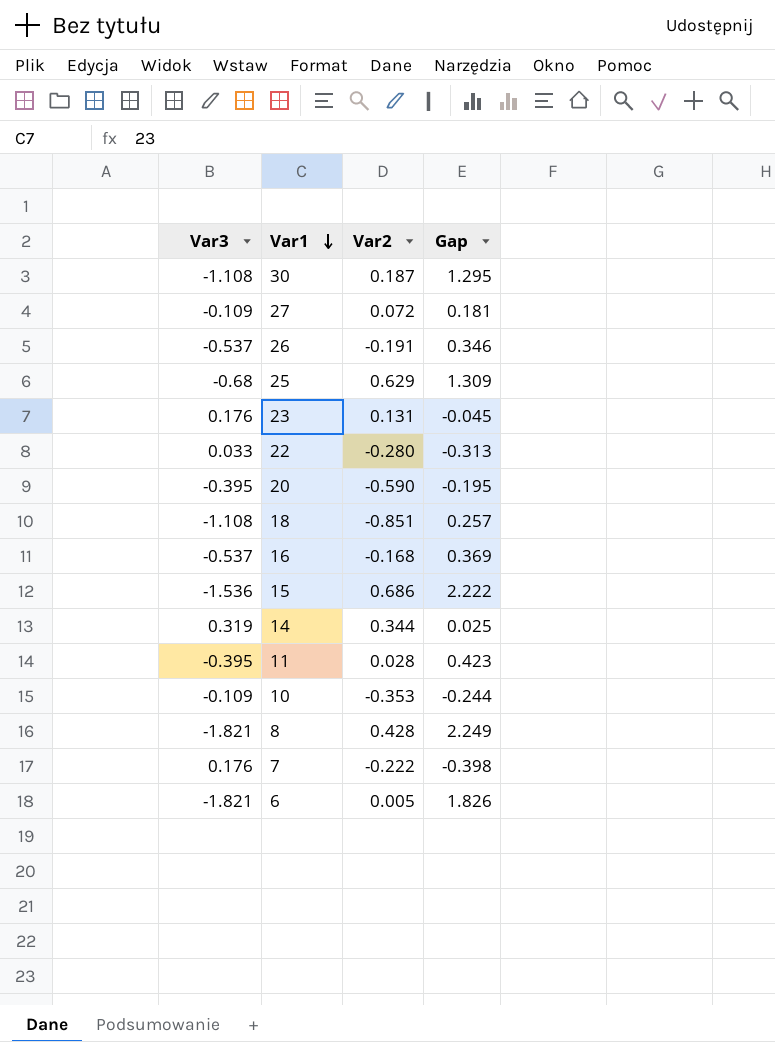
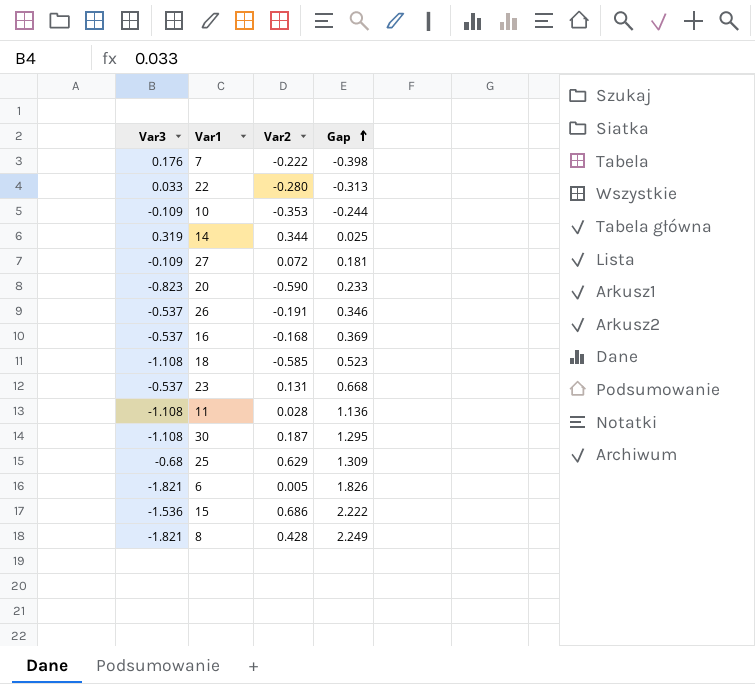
row order: Var1 descending -> Gap ascending
20 | Var3: -0.395 -> -0.823
20 | Gap: -0.195 -> 0.233
18 | Var2: -0.851 -> -0.585
18 | Gap: 0.257 -> 0.523
23 | Var3: 0.176 -> -0.537
23 | Gap: -0.045 -> 0.668
11 | Var3: -0.395 -> -1.108
11 | Gap: 0.423 -> 1.136

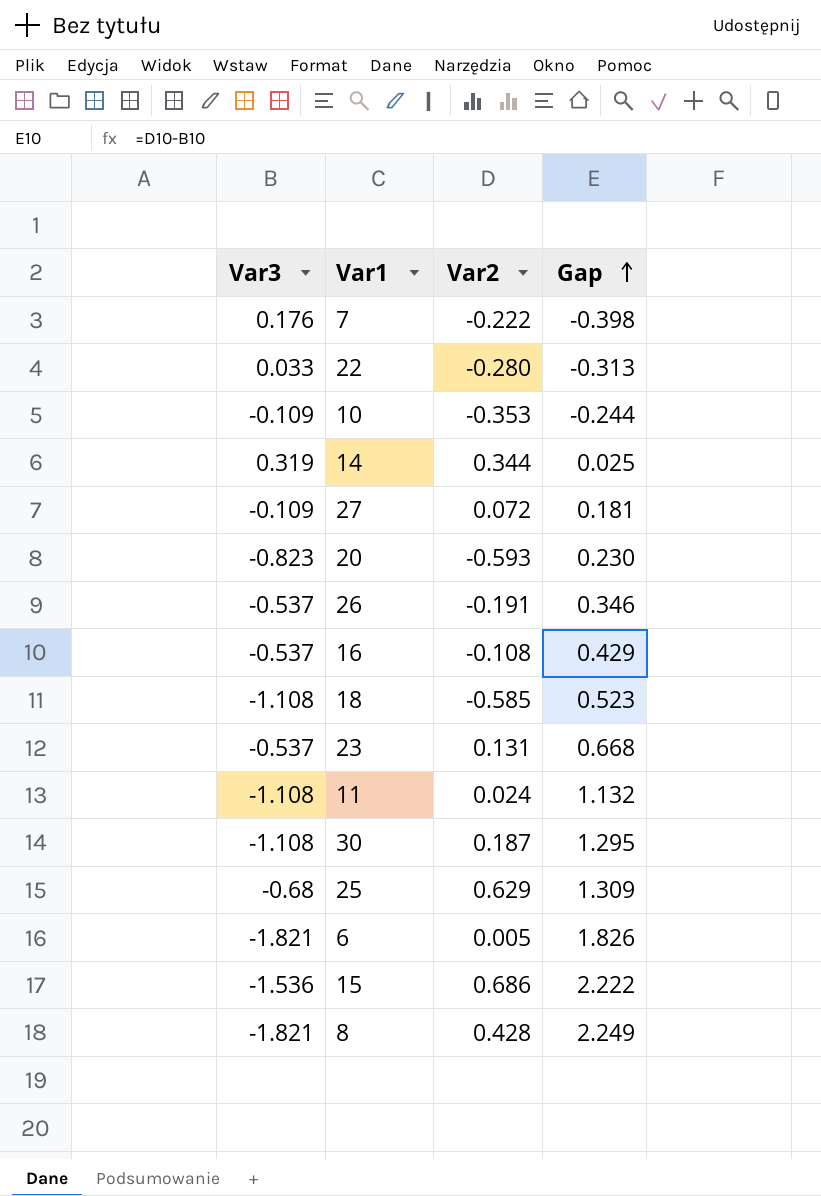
20 | Var2: -0.590 -> -0.593
20 | Gap: 0.233 -> 0.230
16 | Var2: -0.168 -> -0.108
16 | Gap: 0.369 -> 0.429
11 | Var2: 0.028 -> 0.024
11 | Gap: 1.136 -> 1.132

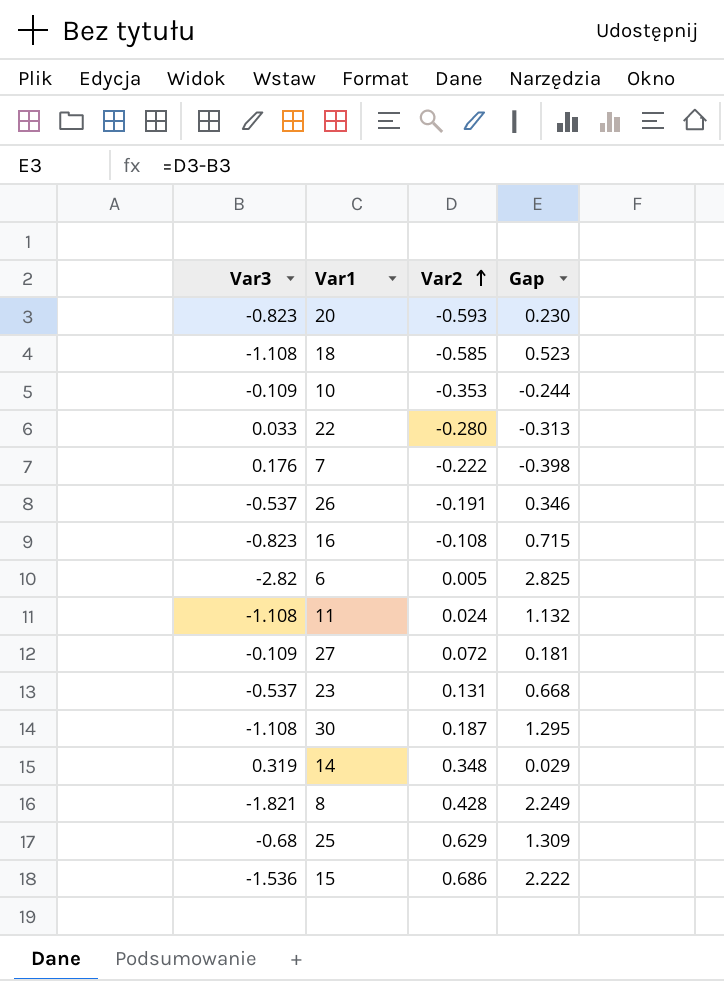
row order: Gap ascending -> Var2 ascending
16 | Var3: -0.537 -> -0.823
16 | Gap: 0.429 -> 0.715
6 | Var3: -1.821 -> -2.82
6 | Gap: 1.826 -> 2.825
14 | Var2: 0.344 -> 0.348
14 | Gap: 0.025 -> 0.029

